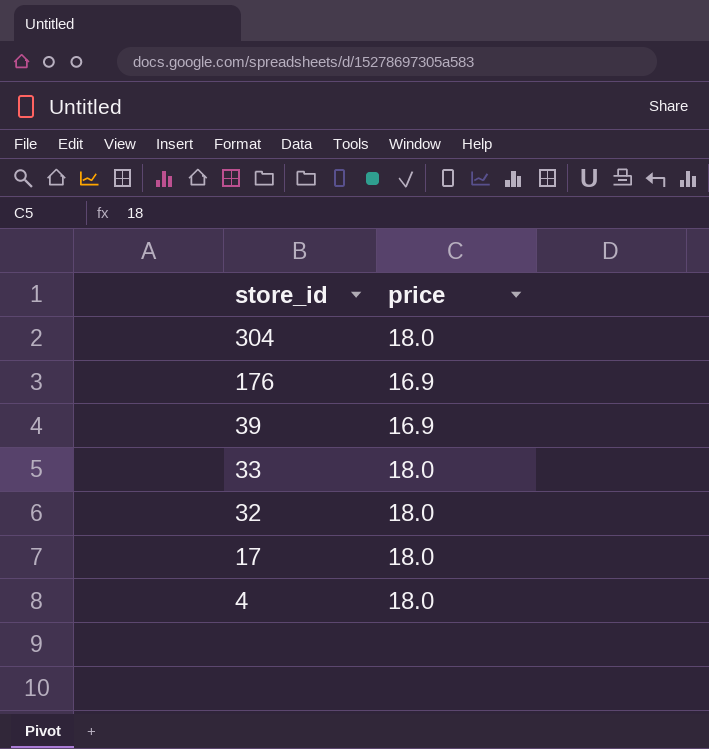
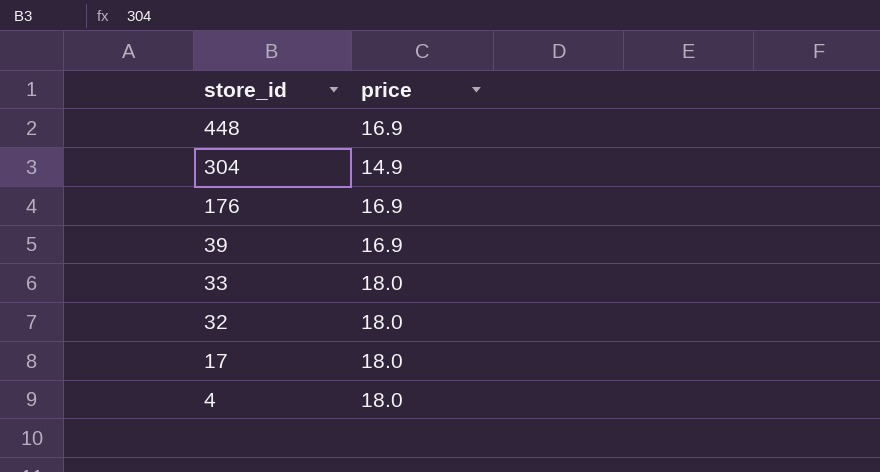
row 448: none -> 16.9
304 | price: 18.0 -> 14.9

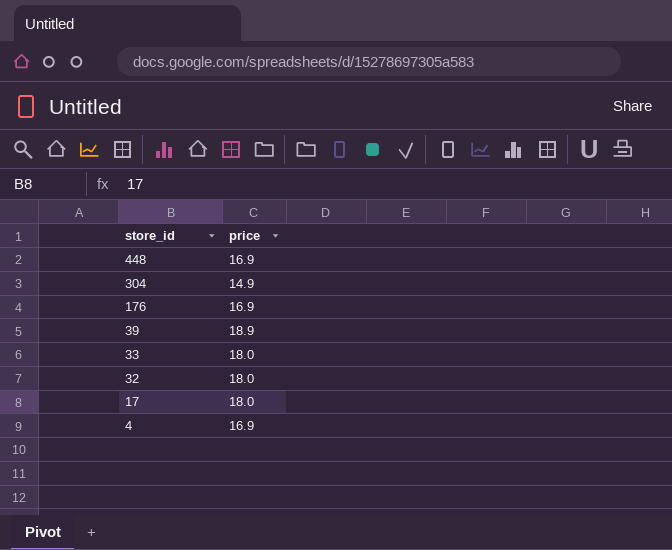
39 | price: 16.9 -> 18.9
4 | price: 18.0 -> 16.9

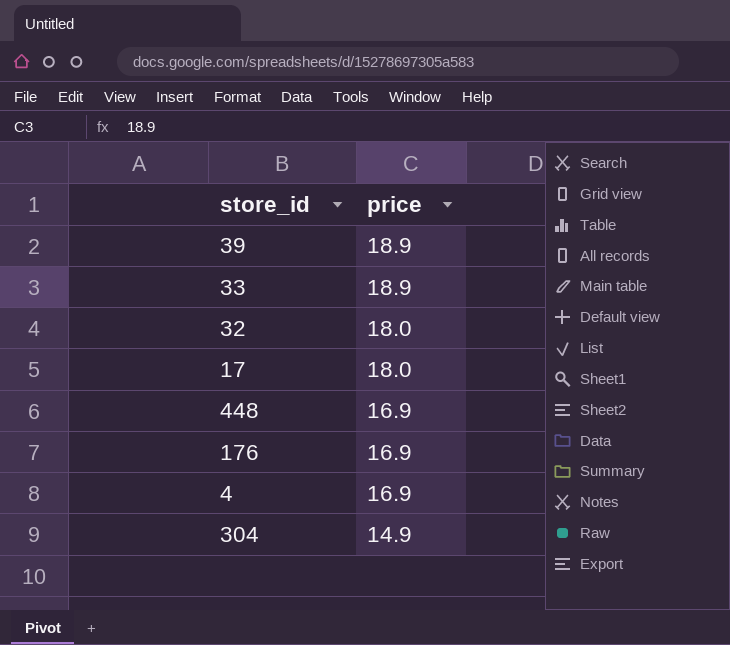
row order: store_id descending -> price descending
33 | price: 18.0 -> 18.9

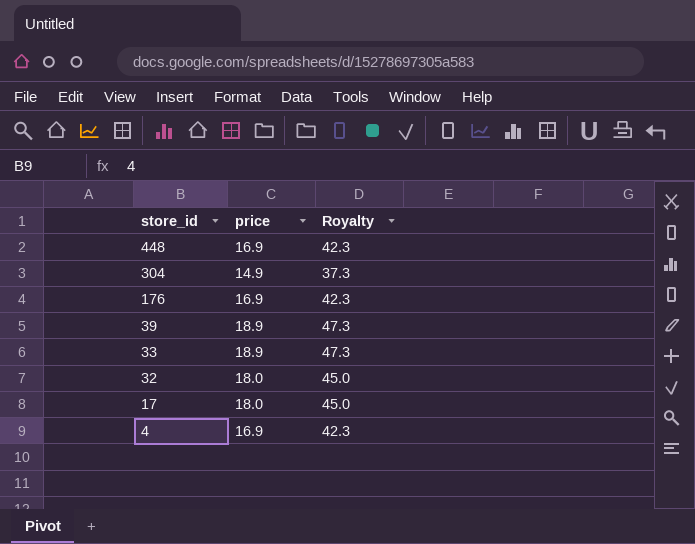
row order: price descending -> store_id descending
column Royalty | formula: none -> [price] * 2.5

